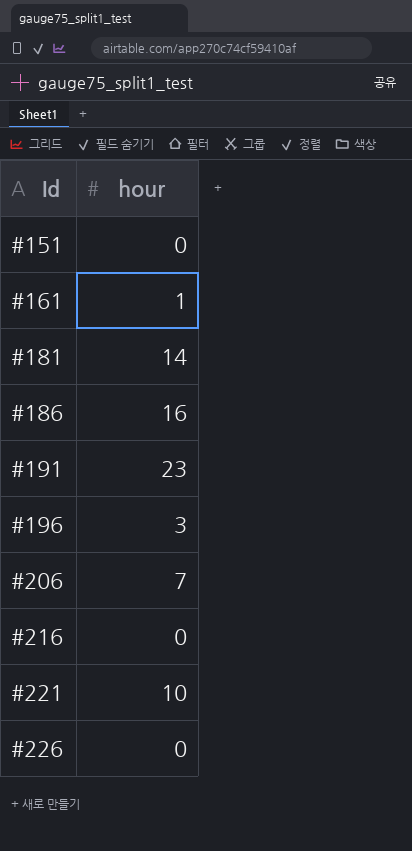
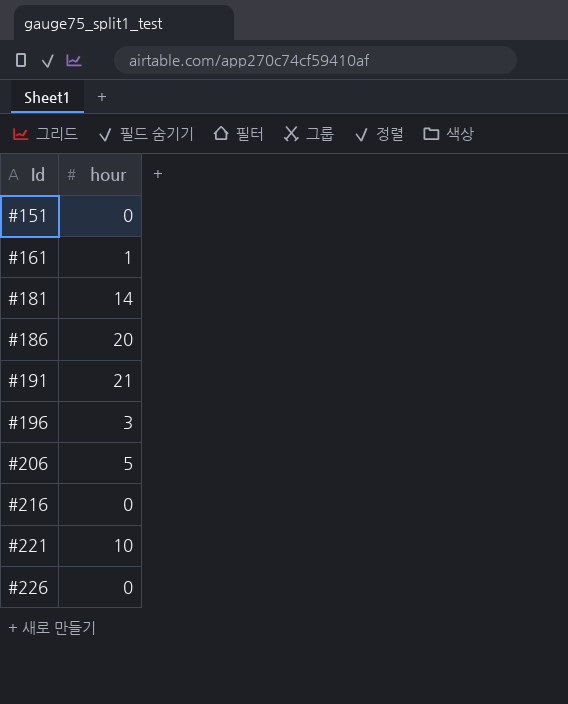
#186 | hour: 16 -> 20
#191 | hour: 23 -> 21
#206 | hour: 7 -> 5

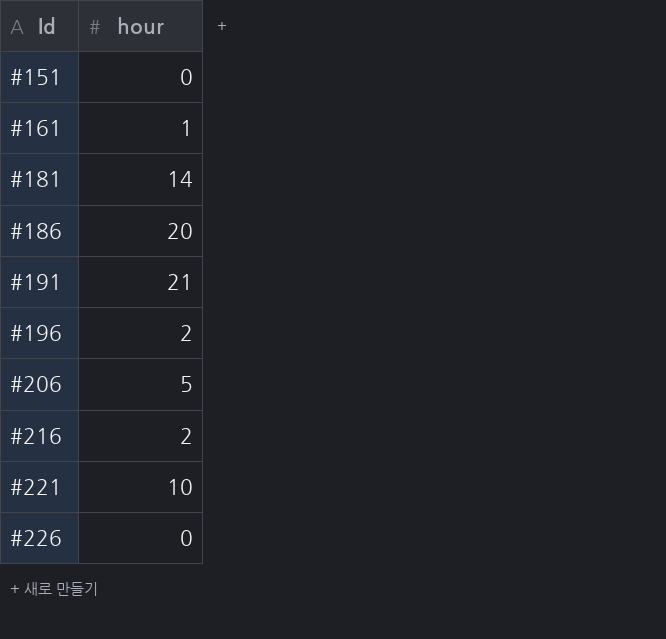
#196 | hour: 3 -> 2
#216 | hour: 0 -> 2

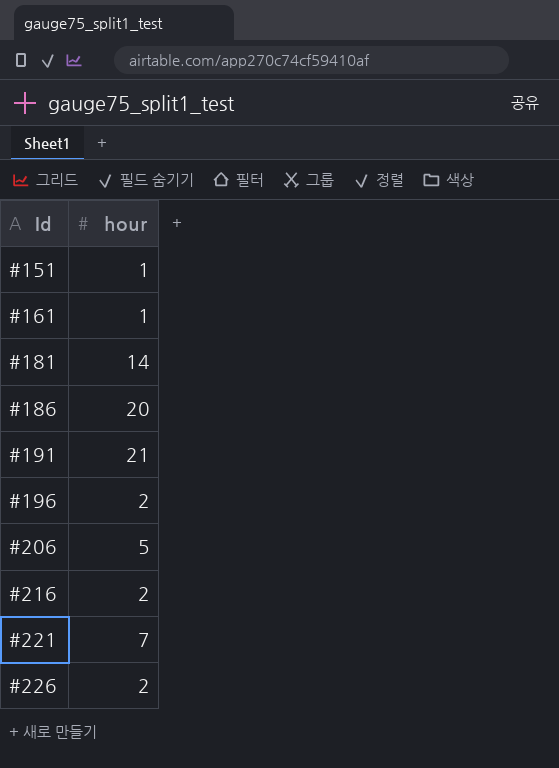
#151 | hour: 0 -> 1
#221 | hour: 10 -> 7
#226 | hour: 0 -> 2

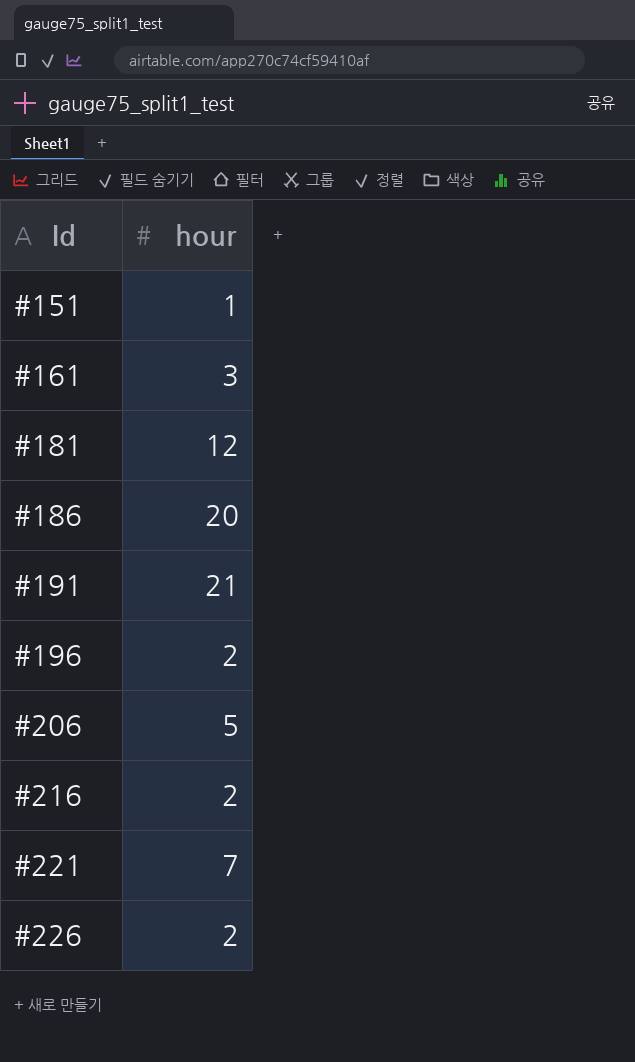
#161 | hour: 1 -> 3
#181 | hour: 14 -> 12

